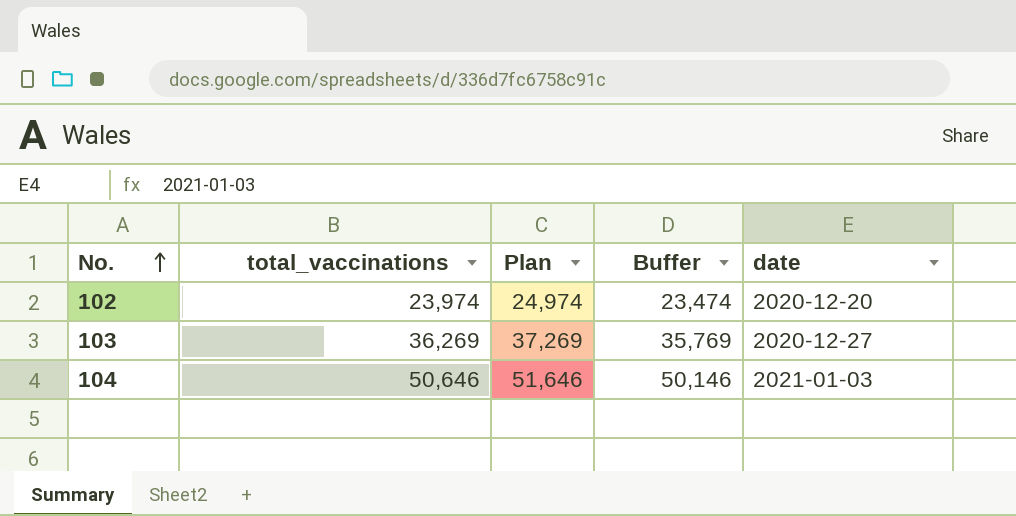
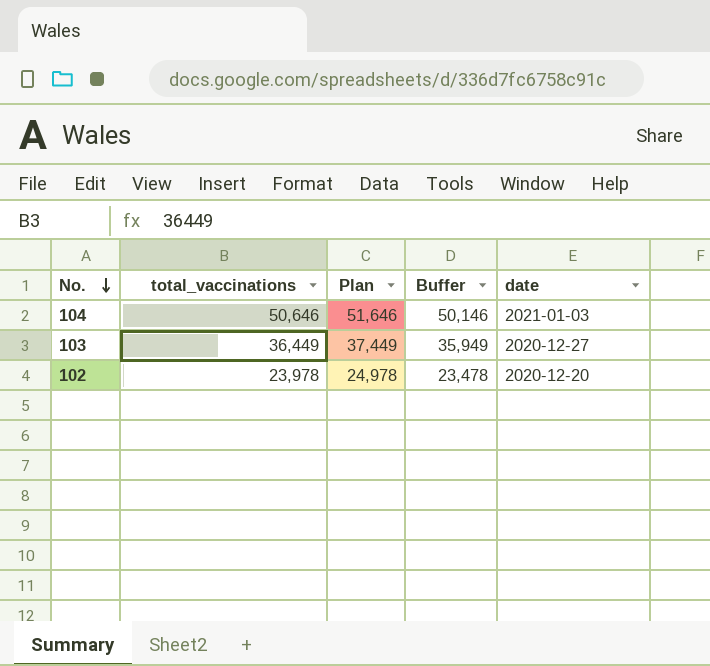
row order: No. ascending -> No. descending
103 | total_vaccinations: 36,269 -> 36,449
103 | Plan: 37,269 -> 37,449
103 | Buffer: 35,769 -> 35,949
102 | total_vaccinations: 23,974 -> 23,978
102 | Plan: 24,974 -> 24,978
102 | Buffer: 23,474 -> 23,478

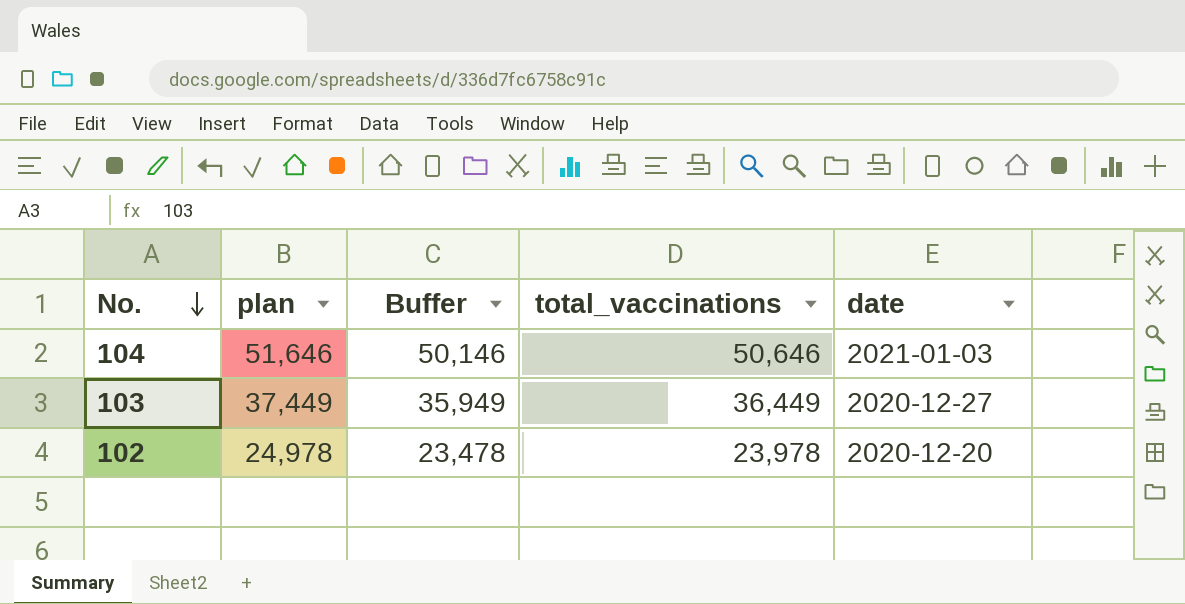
column name: Plan -> plan
column total_vaccinations | position: 2 -> 4

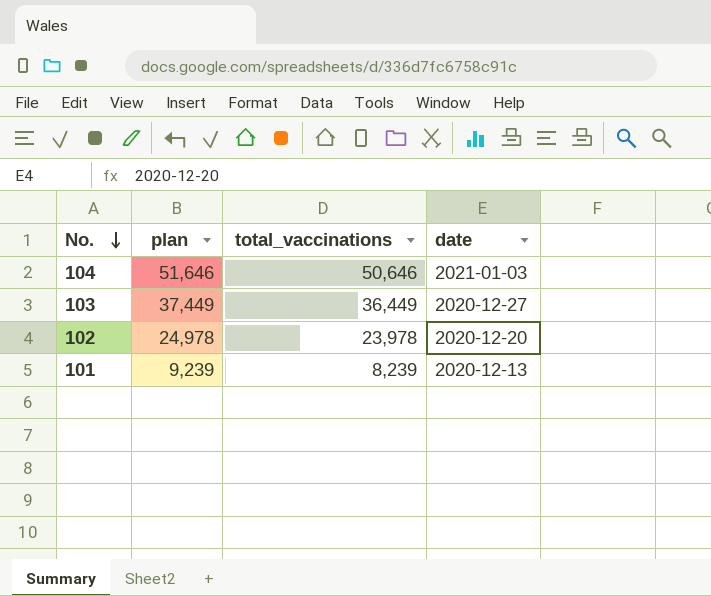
column Buffer | formula: [total_vaccinations] - 500 -> none
row 101: none -> 9,239 | 8,239 | 2020-12-13

